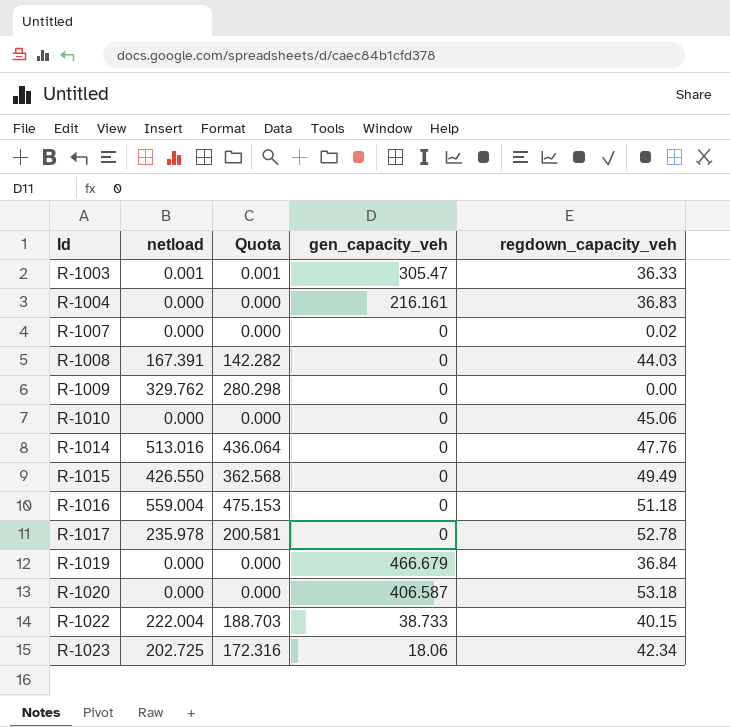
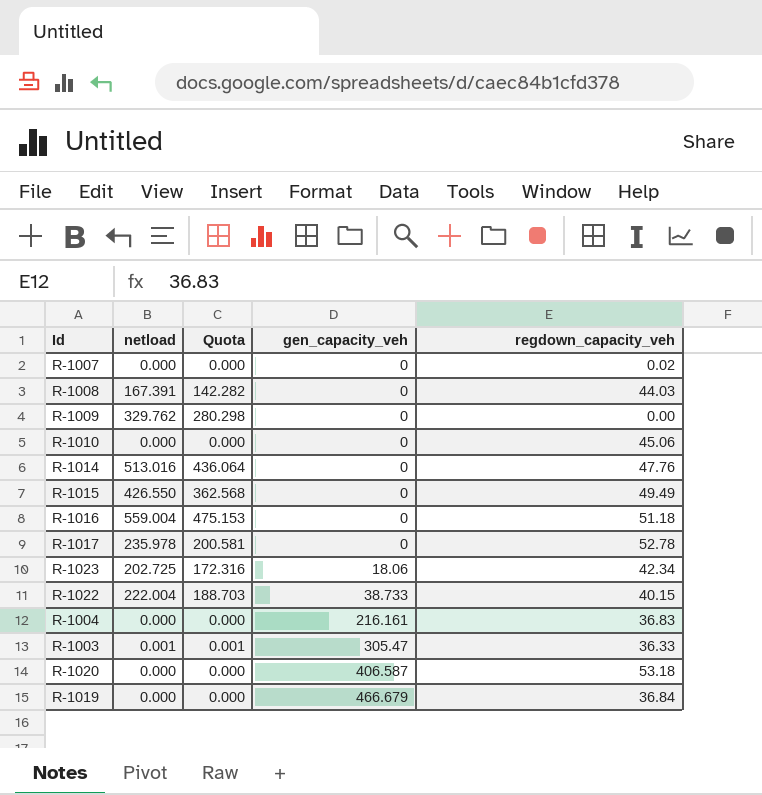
row order: Id ascending -> gen_capacity_veh ascending

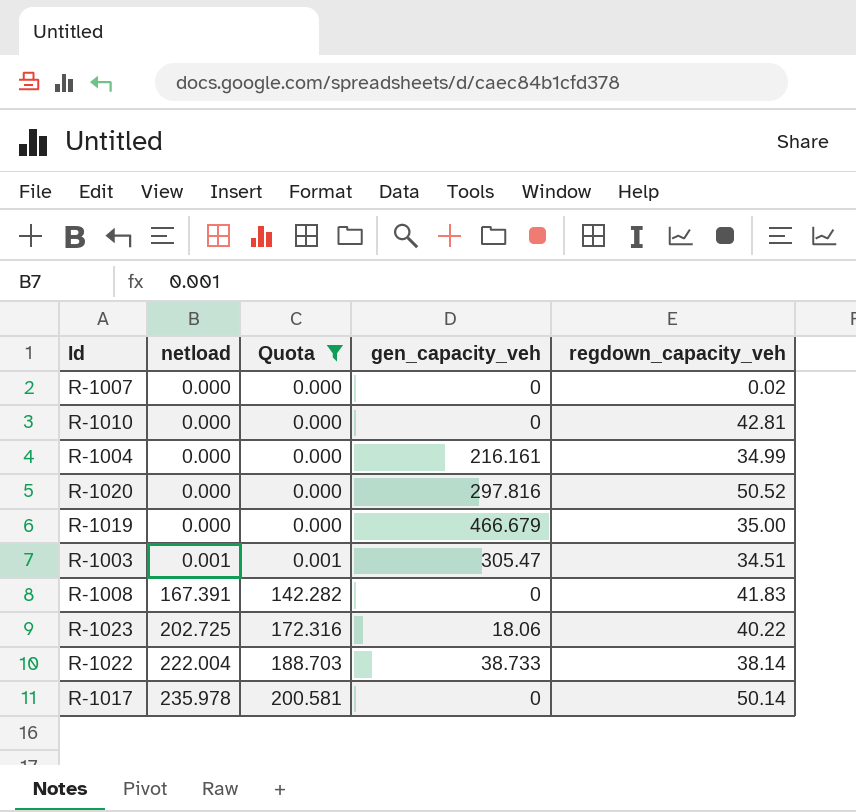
filter: none -> Quota <= 200.581
row order: gen_capacity_veh ascending -> netload ascending
R-1010 | regdown_capacity_veh: 45.06 -> 42.81
R-1004 | regdown_capacity_veh: 36.83 -> 34.99
R-1020 | gen_capacity_veh: 406.587 -> 297.816
R-1020 | regdown_capacity_veh: 53.18 -> 50.52
R-1019 | regdown_capacity_veh: 36.84 -> 35.00
R-1003 | regdown_capacity_veh: 36.33 -> 34.51
R-1008 | regdown_capacity_veh: 44.03 -> 41.83
R-1023 | regdown_capacity_veh: 42.34 -> 40.22
R-1022 | regdown_capacity_veh: 40.15 -> 38.14
R-1017 | regdown_capacity_veh: 52.78 -> 50.14

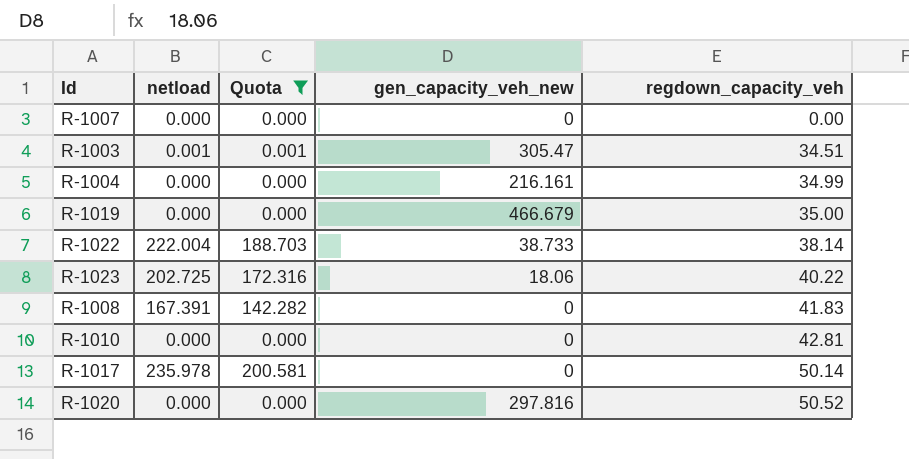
row order: netload ascending -> regdown_capacity_veh ascending
column name: gen_capacity_veh -> gen_capacity_veh_new
R-1007 | regdown_capacity_veh: 0.02 -> 0.00

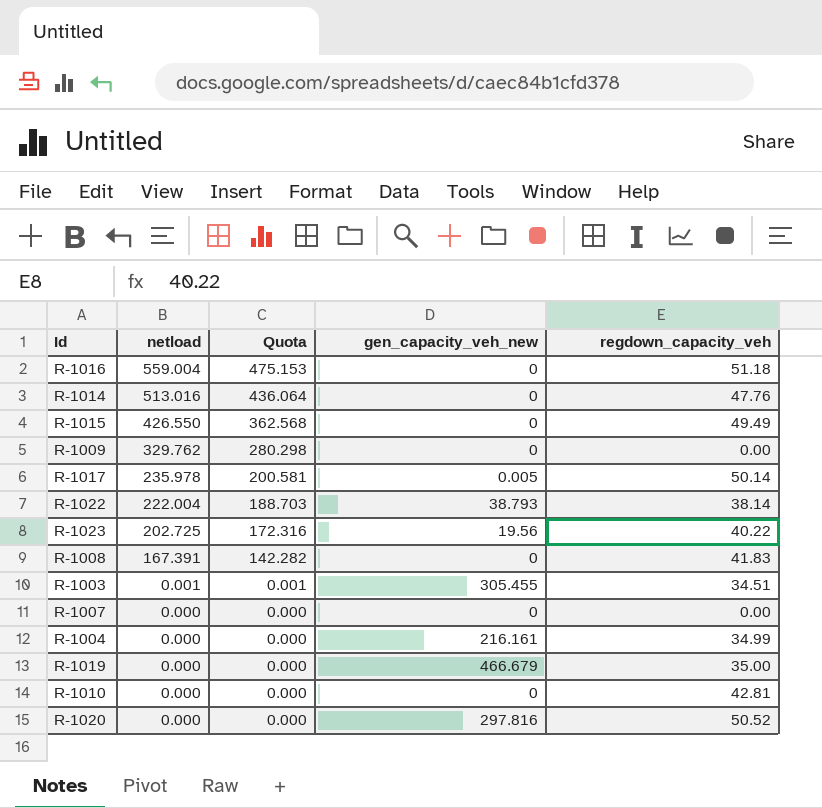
filter: Quota <= 200.581 -> none
row order: regdown_capacity_veh ascending -> netload descending
R-1017 | gen_capacity_veh_new: 0 -> 0.005
R-1022 | gen_capacity_veh_new: 38.733 -> 38.793
R-1023 | gen_capacity_veh_new: 18.06 -> 19.56
R-1003 | gen_capacity_veh_new: 305.47 -> 305.455

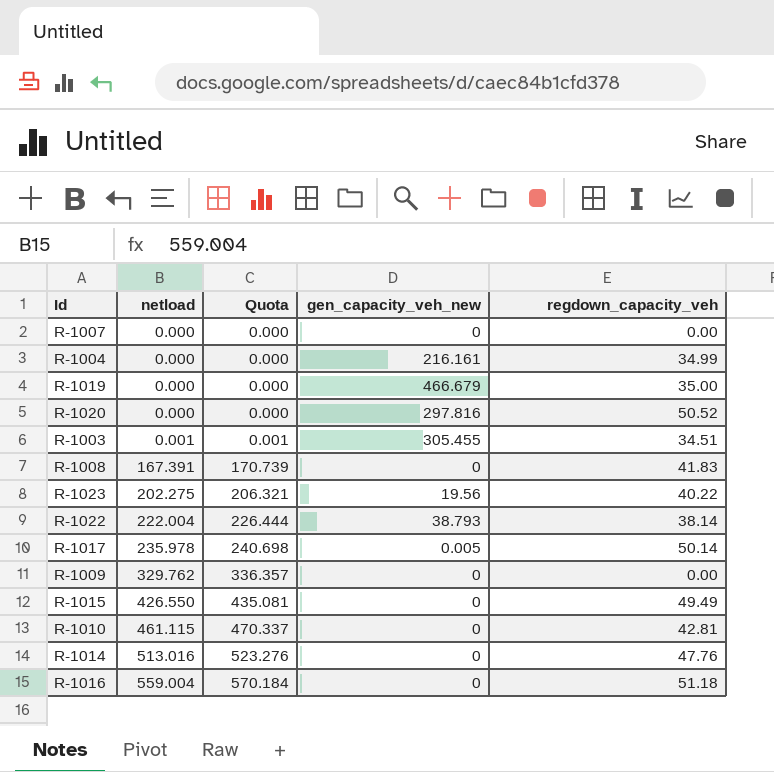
row order: netload descending -> netload ascending
column Quota | formula: [netload] * 0.85 -> [netload] * 1.02
R-1023 | netload: 202.725 -> 202.275
R-1010 | netload: 0.000 -> 461.115

